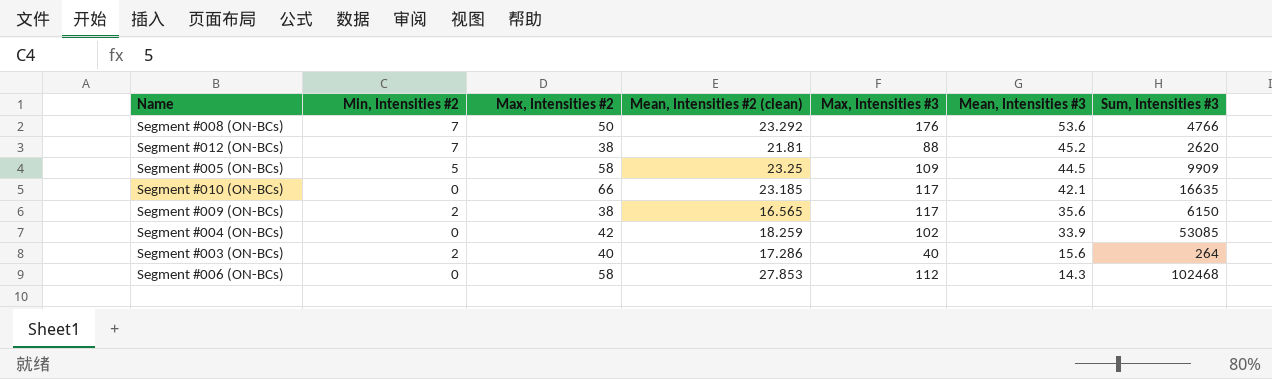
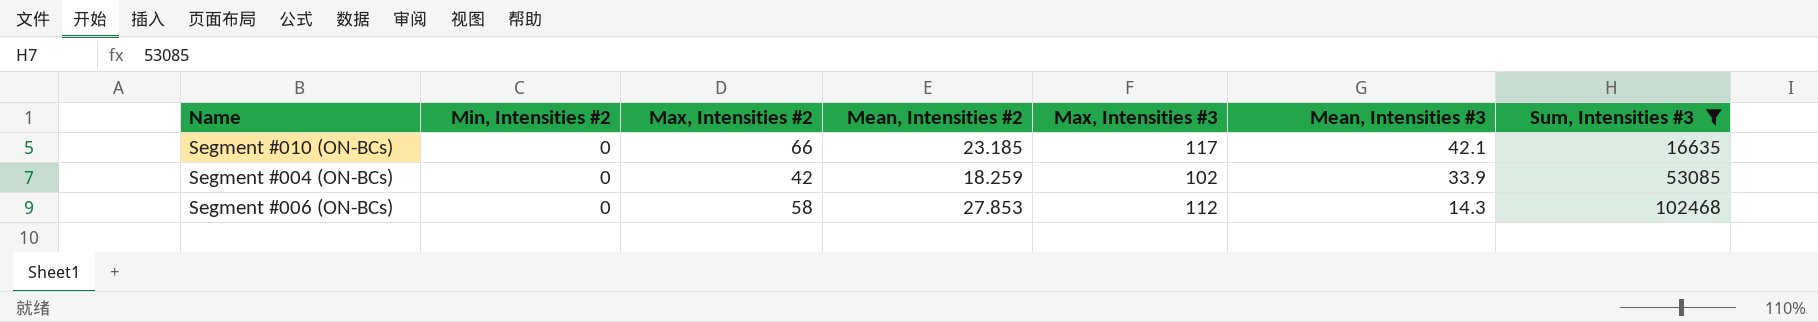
filter: none -> Sum, Intensities #3 >= 16635
column name: Mean, Intensities #2 (clean) -> Mean, Intensities #2

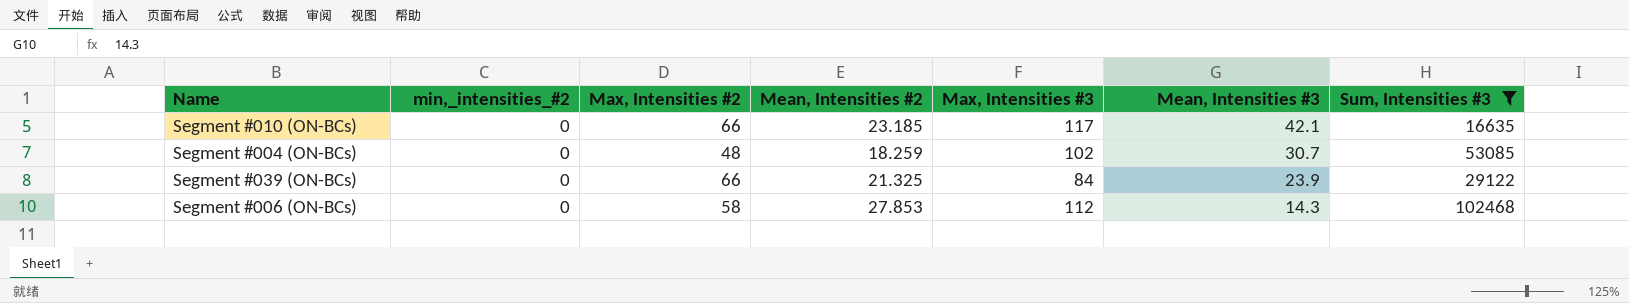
column name: Min, Intensities #2 -> min,_intensities_#2
Segment #004 (ON-BCs) | Max, Intensities #2: 42 -> 48
Segment #004 (ON-BCs) | Mean, Intensities #3: 33.9 -> 30.7
row Segment #039 (ON-BCs): none -> 0 | 66 | 21.325 | 84 | 23.9 | 29122

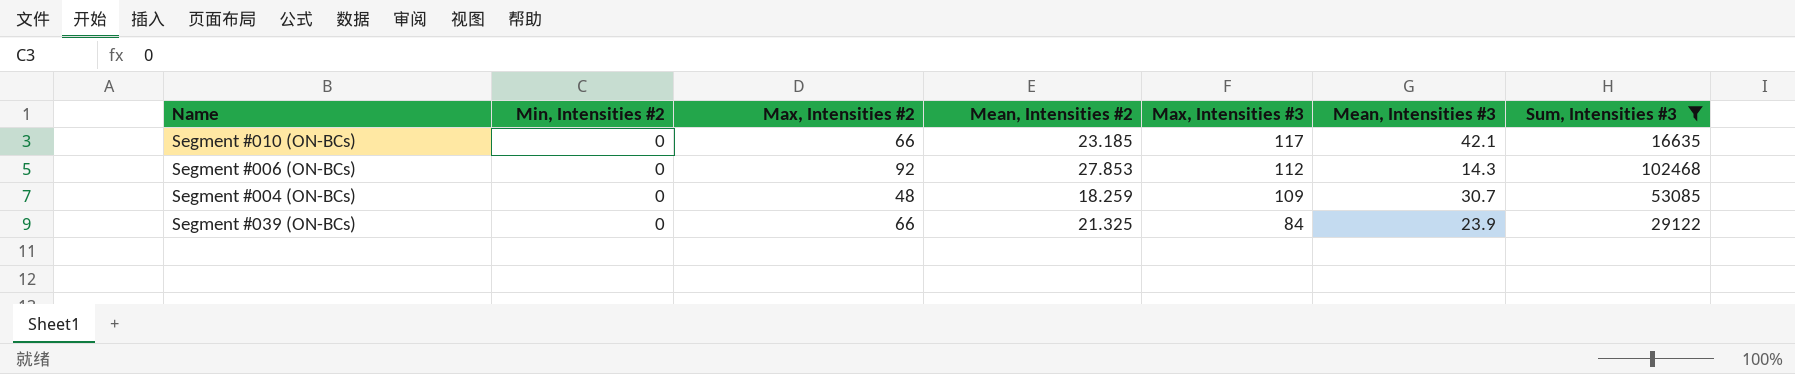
row order: Mean, Intensities #3 descending -> Max, Intensities #3 descending
column name: min,_intensities_#2 -> Min, Intensities #2
Segment #006 (ON-BCs) | Max, Intensities #2: 58 -> 92
Segment #004 (ON-BCs) | Max, Intensities #3: 102 -> 109

